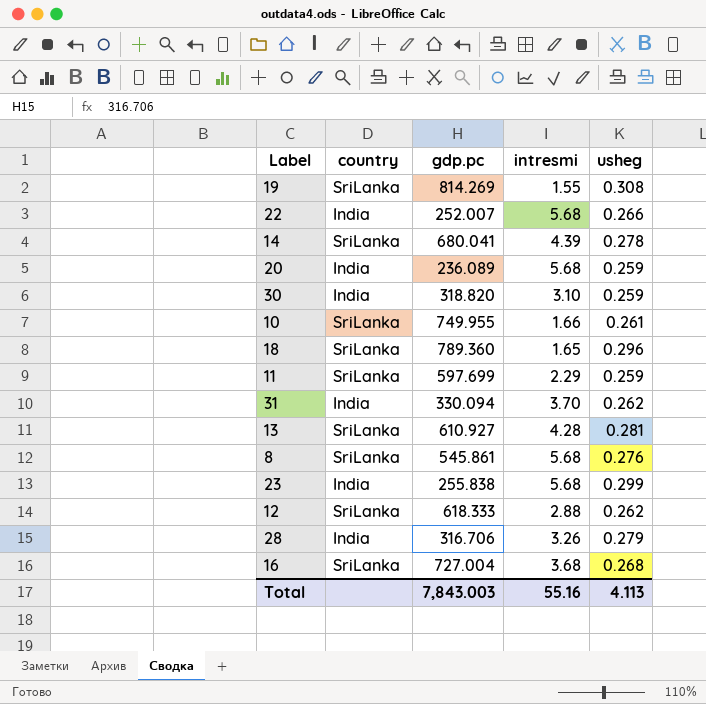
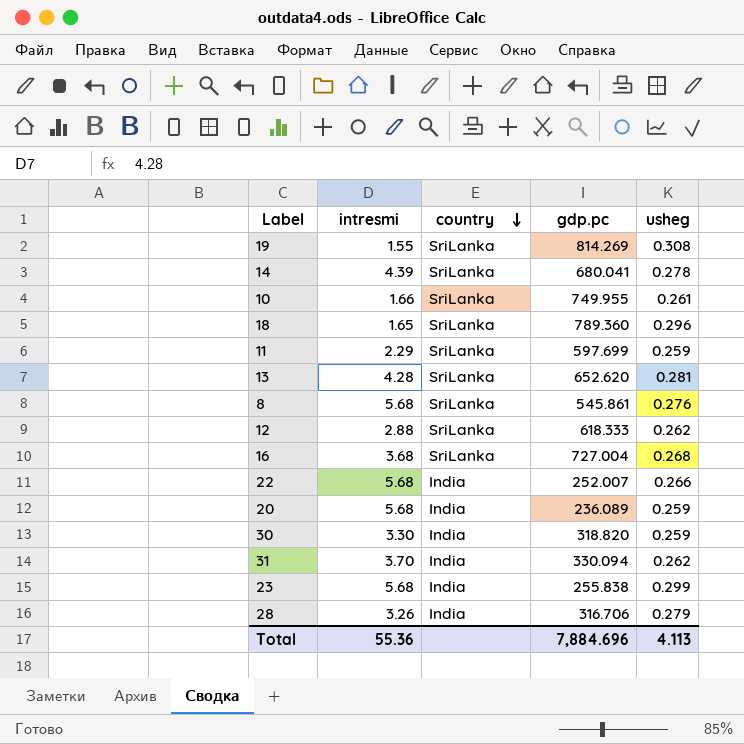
row order: none -> country descending
column intresmi | position: 4 -> 2
13 | gdp.pc: 610.927 -> 652.620
30 | intresmi: 3.10 -> 3.30
Total | intresmi: 55.16 -> 55.36
Total | gdp.pc: 7,843.003 -> 7,884.696

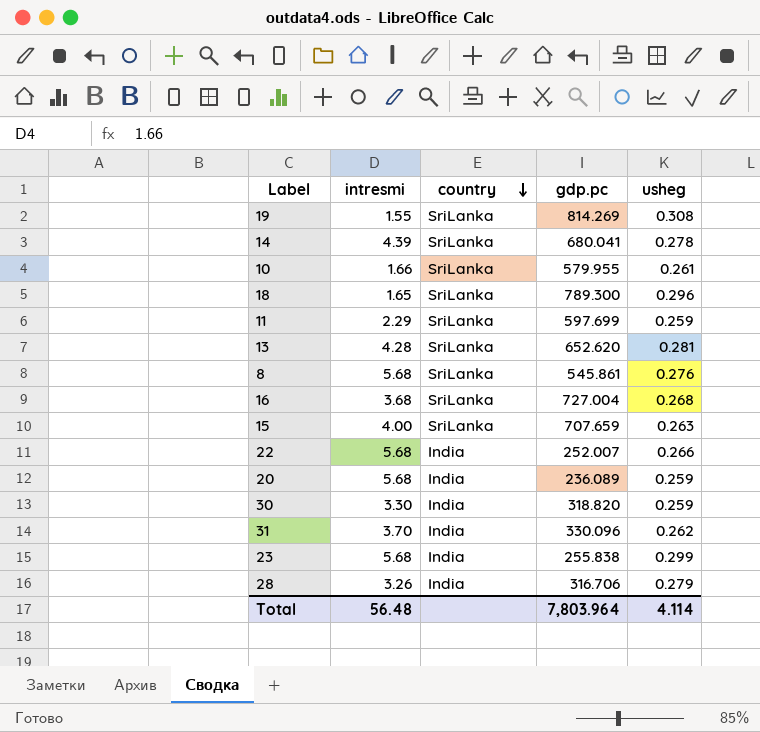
row 12: 2.88 | SriLanka | 618.333 | 0.262 -> none
10 | gdp.pc: 749.955 -> 579.955
18 | gdp.pc: 789.360 -> 789.300
row 15: none -> 4.00 | SriLanka | 707.659 | 0.263
31 | gdp.pc: 330.094 -> 330.096
Total | intresmi: 55.36 -> 56.48
Total | gdp.pc: 7,884.696 -> 7,803.964
Total | usheg: 4.113 -> 4.114

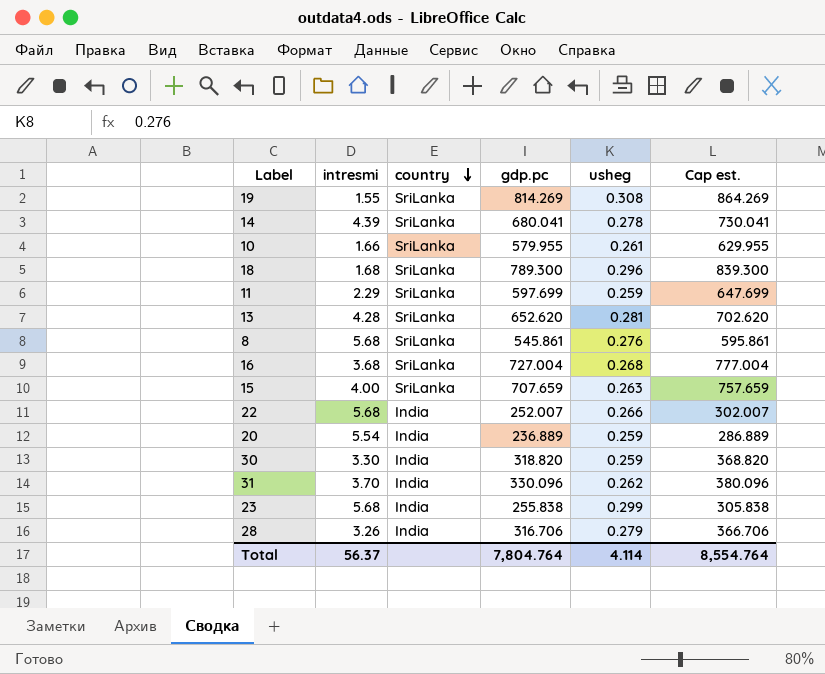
column Cap est. | formula: none -> [gdp.pc] + 50
18 | intresmi: 1.65 -> 1.68
20 | intresmi: 5.68 -> 5.54
20 | gdp.pc: 236.089 -> 236.889
Total | intresmi: 56.48 -> 56.37
Total | gdp.pc: 7,803.964 -> 7,804.764

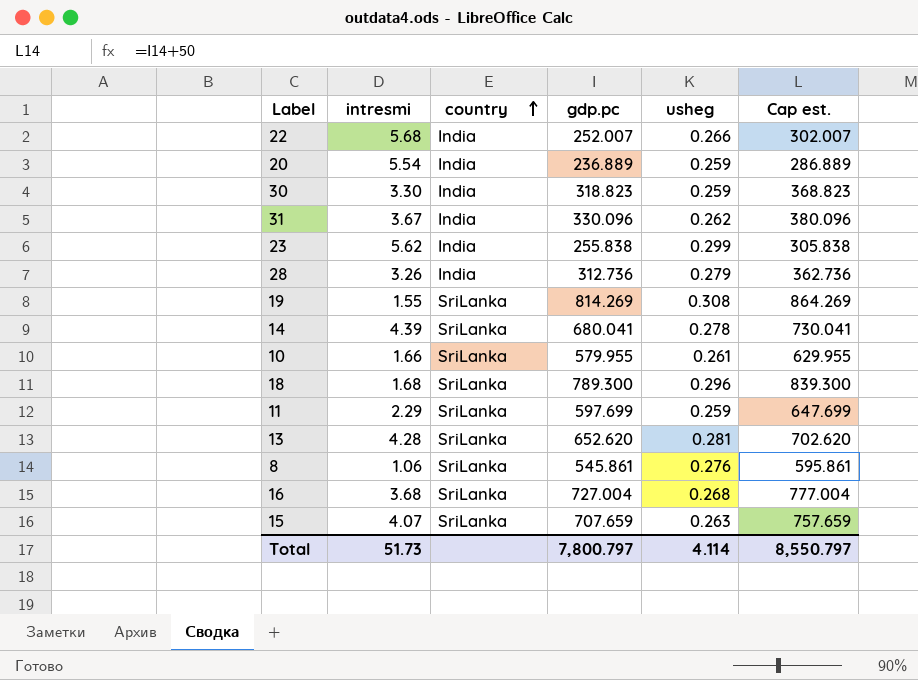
row order: country descending -> country ascending
30 | gdp.pc: 318.820 -> 318.823
30 | Cap est.: 368.820 -> 368.823
31 | intresmi: 3.70 -> 3.67
23 | intresmi: 5.68 -> 5.62
28 | gdp.pc: 316.706 -> 312.736
28 | Cap est.: 366.706 -> 362.736
8 | intresmi: 5.68 -> 1.06
15 | intresmi: 4.00 -> 4.07
Total | intresmi: 56.37 -> 51.73
Total | gdp.pc: 7,804.764 -> 7,800.797
Total | Cap est.: 8,554.764 -> 8,550.797

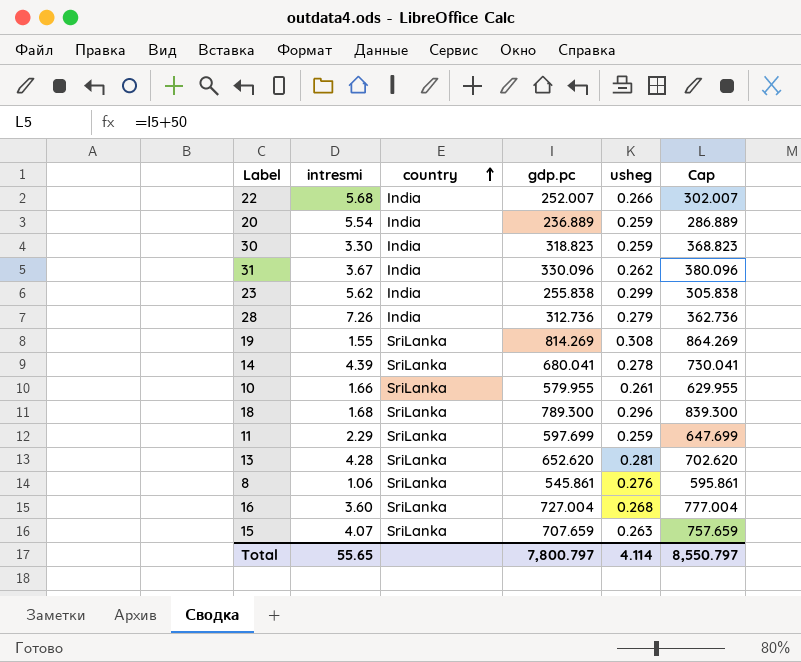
column name: Cap est. -> Cap
28 | intresmi: 3.26 -> 7.26
16 | intresmi: 3.68 -> 3.60
Total | intresmi: 51.73 -> 55.65

